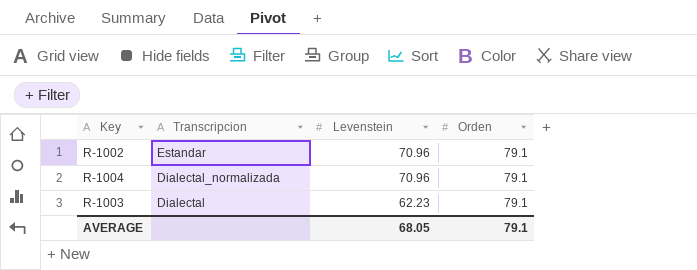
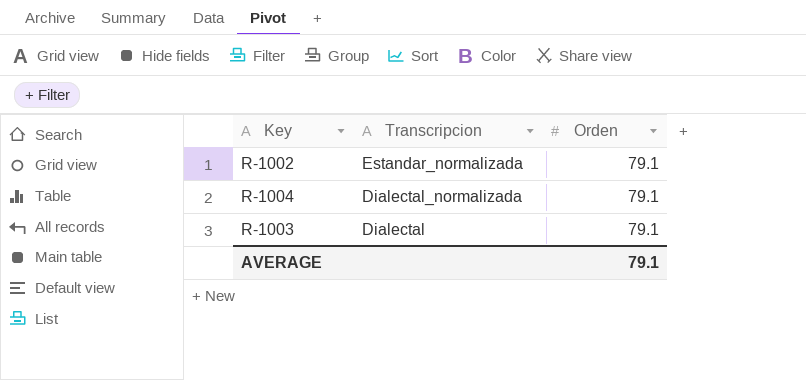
column Levenstein | position: 3 -> none
R-1002 | Transcripcion: Estandar -> Estandar_normalizada

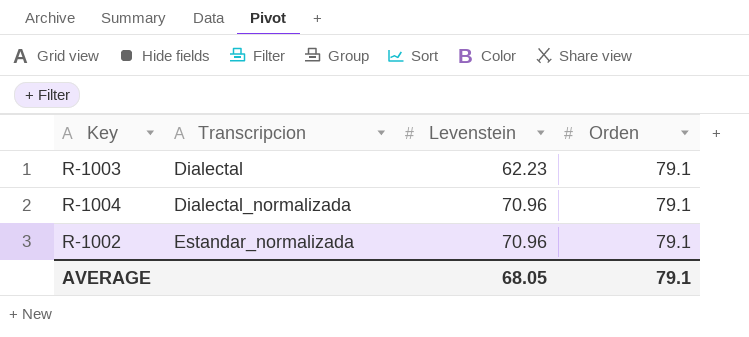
row order: Transcripcion descending -> Transcripcion ascending
column Levenstein | position: none -> 3

